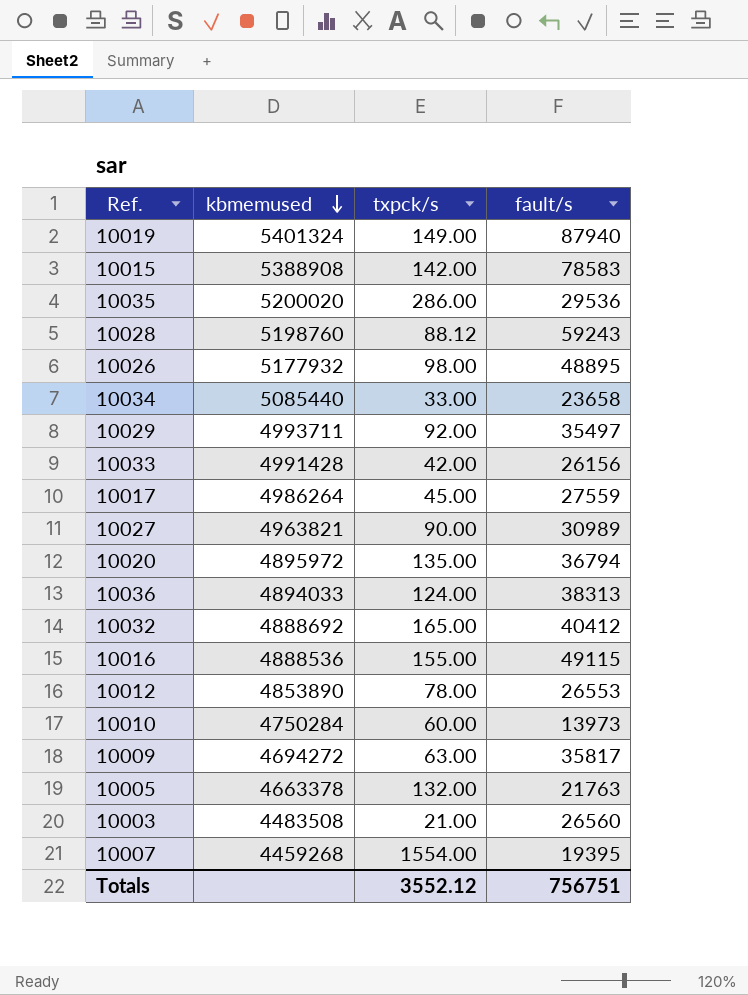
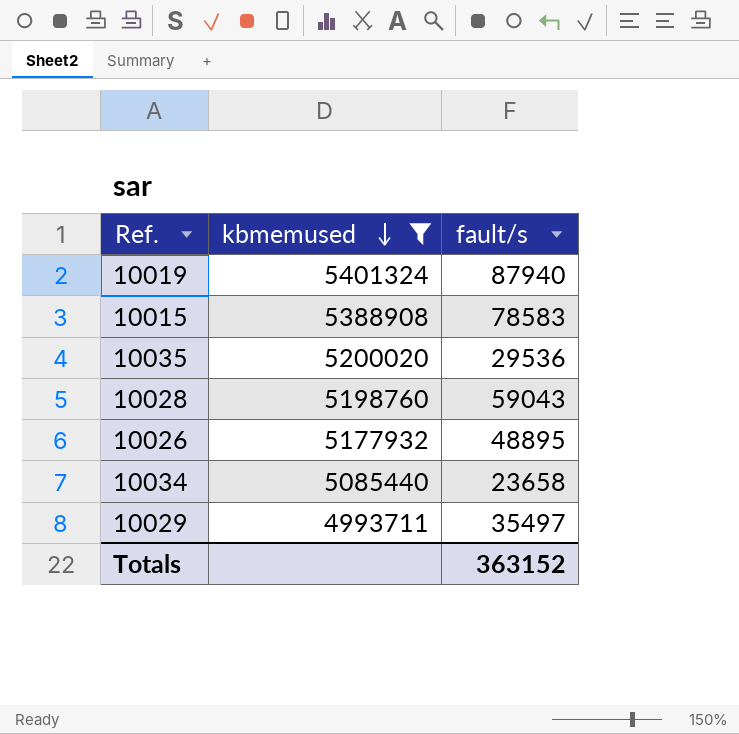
filter: none -> kbmemused >= 4993711
column txpck/s | position: 3 -> none
10028 | fault/s: 59243 -> 59043
Totals | fault/s: 756751 -> 363152

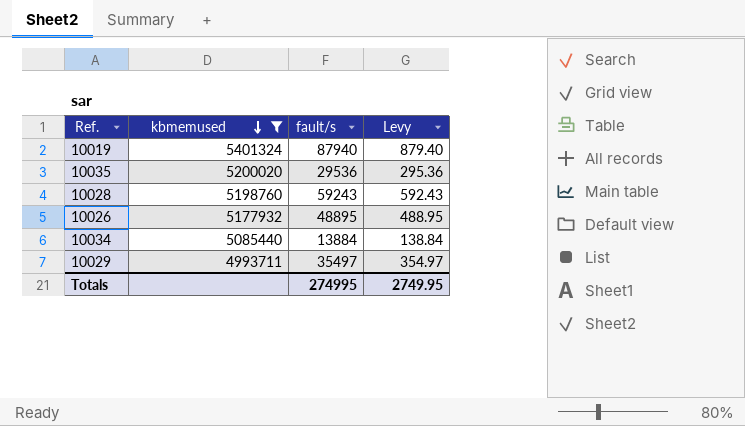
column Levy | formula: none -> [fault/s] * 0.01
row 10015: 5388908 | 78583 -> none
10028 | fault/s: 59043 -> 59243
10034 | fault/s: 23658 -> 13884
Totals | fault/s: 363152 -> 274995

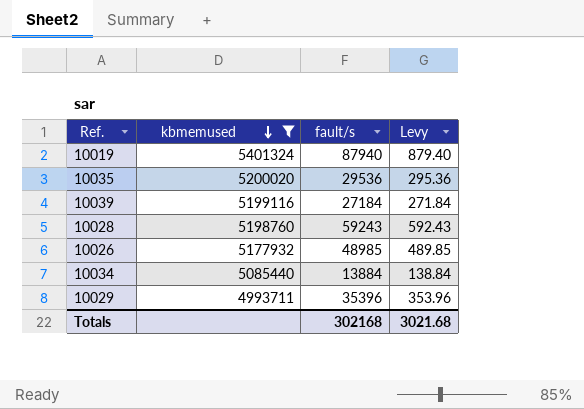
row 10039: none -> 5199116 | 27184 | 271.84
10026 | fault/s: 48895 -> 48985
10026 | Levy: 488.95 -> 489.85
10029 | fault/s: 35497 -> 35396
10029 | Levy: 354.97 -> 353.96
Totals | fault/s: 274995 -> 302168
Totals | Levy: 2749.95 -> 3021.68

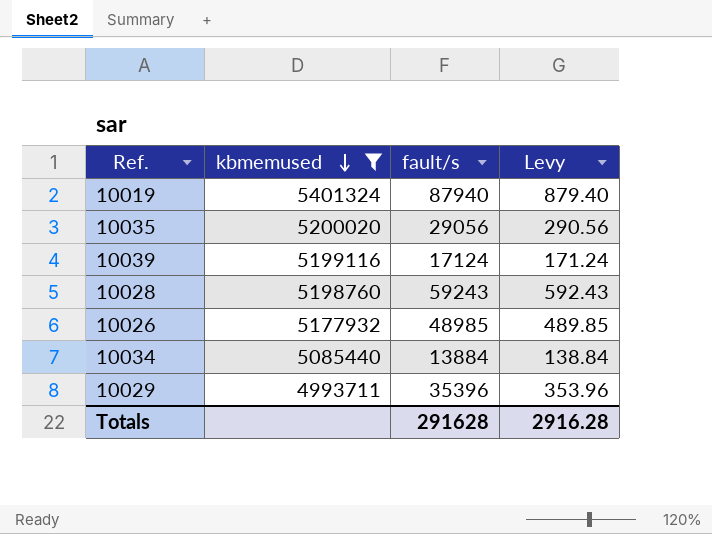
10035 | fault/s: 29536 -> 29056
10035 | Levy: 295.36 -> 290.56
10039 | fault/s: 27184 -> 17124
10039 | Levy: 271.84 -> 171.24
Totals | fault/s: 302168 -> 291628
Totals | Levy: 3021.68 -> 2916.28

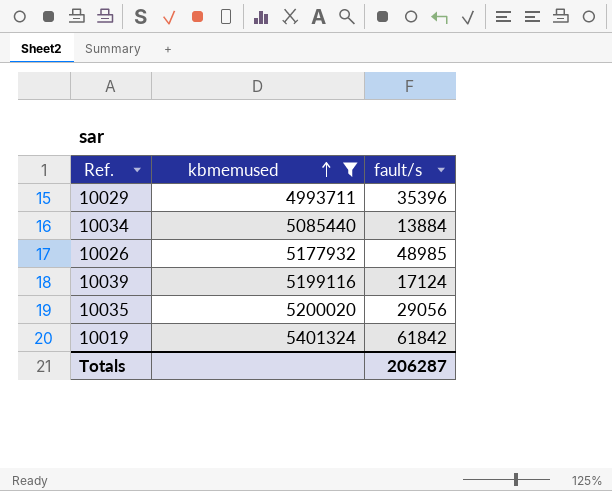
row order: kbmemused descending -> kbmemused ascending
column Levy | formula: [fault/s] * 0.01 -> none
row 10028: 5198760 | 59243 | 592.43 -> none
10019 | fault/s: 87940 -> 61842
Totals | fault/s: 291628 -> 206287

